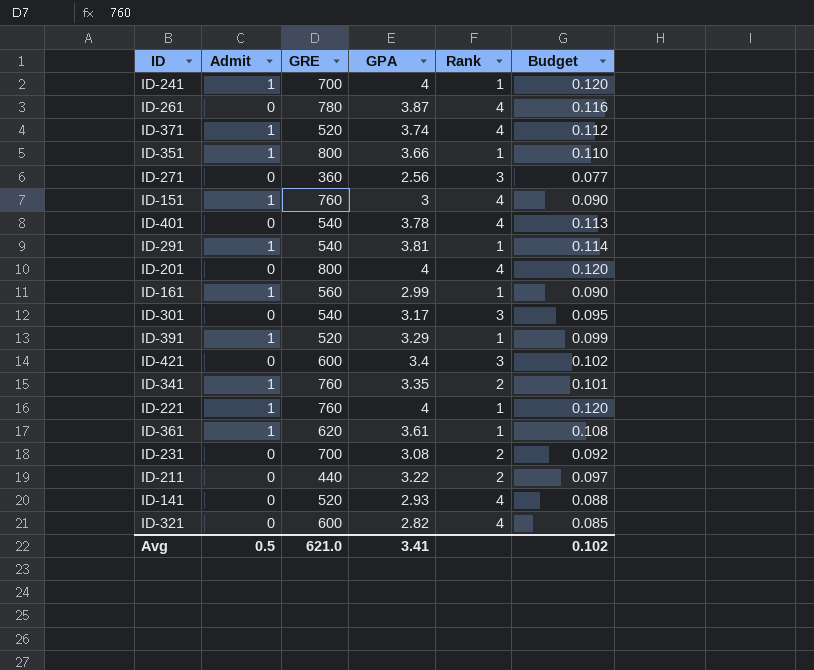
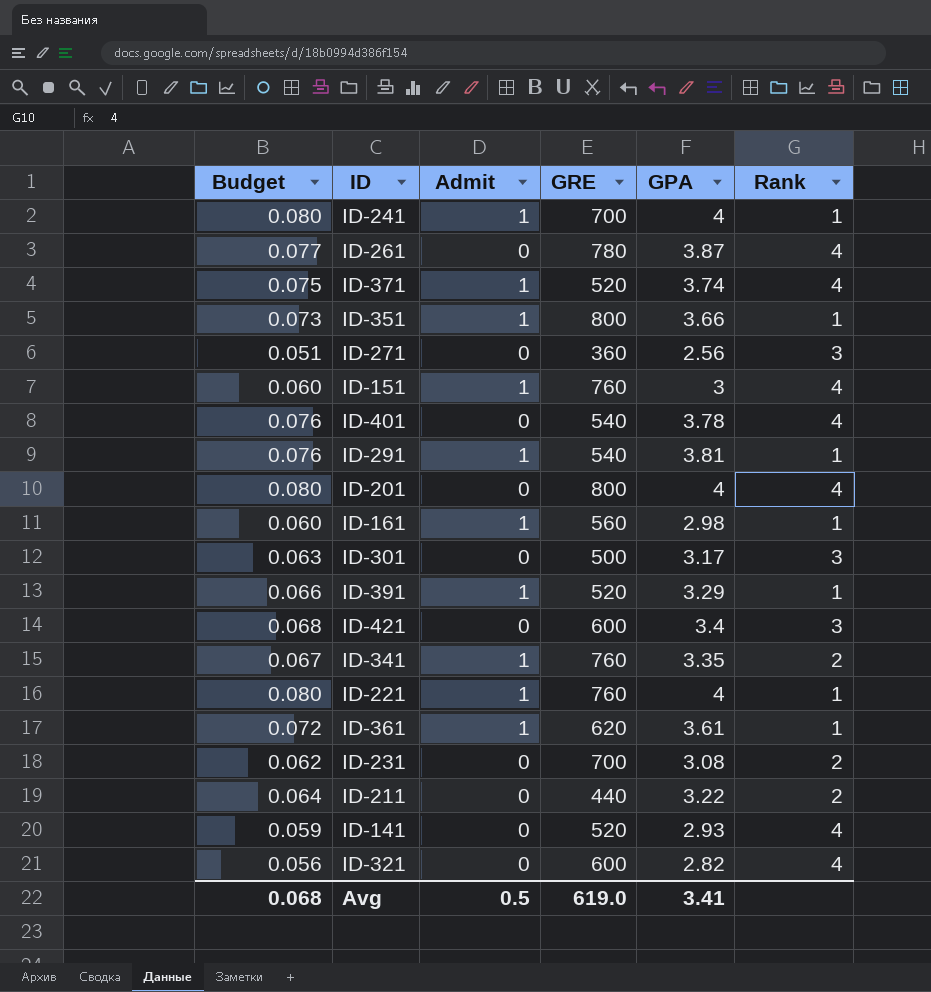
column Budget | formula: [GPA] * 0.03 -> [GPA] * 0.02
column Budget | position: 6 -> 1
ID-161 | GPA: 2.99 -> 2.98
ID-301 | GRE: 540 -> 500
Avg | Budget: 0.102 -> 0.068
Avg | GRE: 621.0 -> 619.0

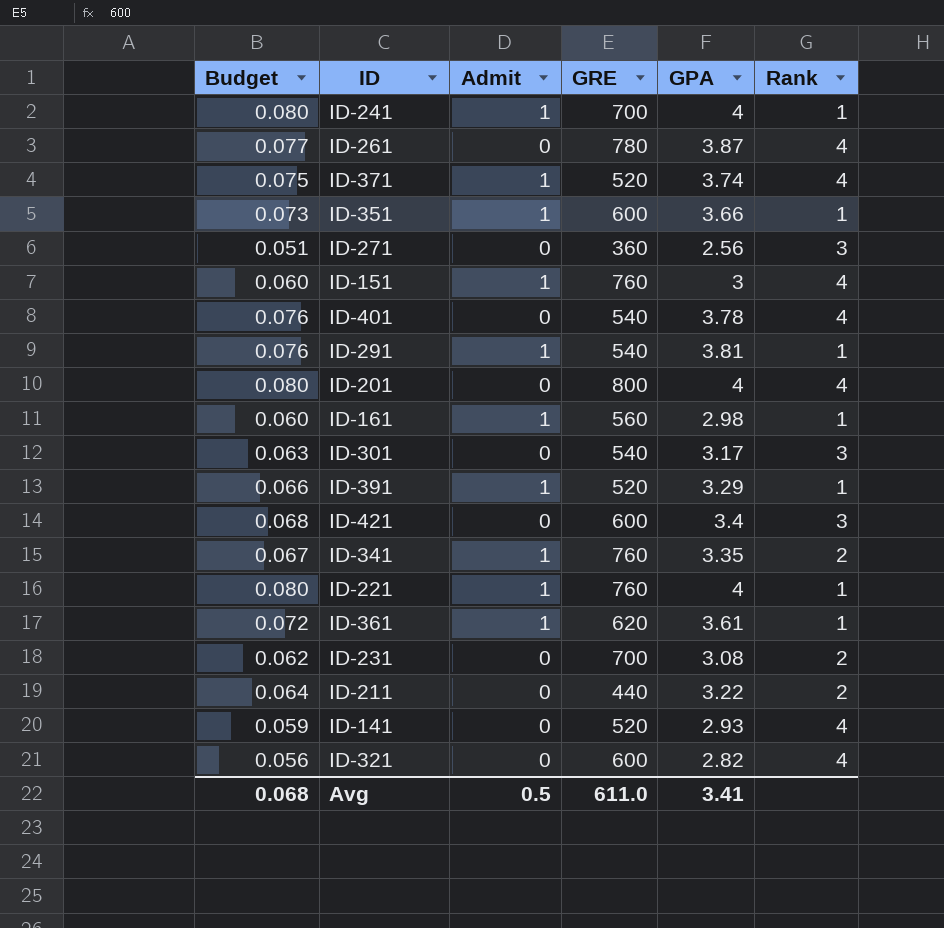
ID-351 | GRE: 800 -> 600
ID-301 | GRE: 500 -> 540
Avg | GRE: 619.0 -> 611.0

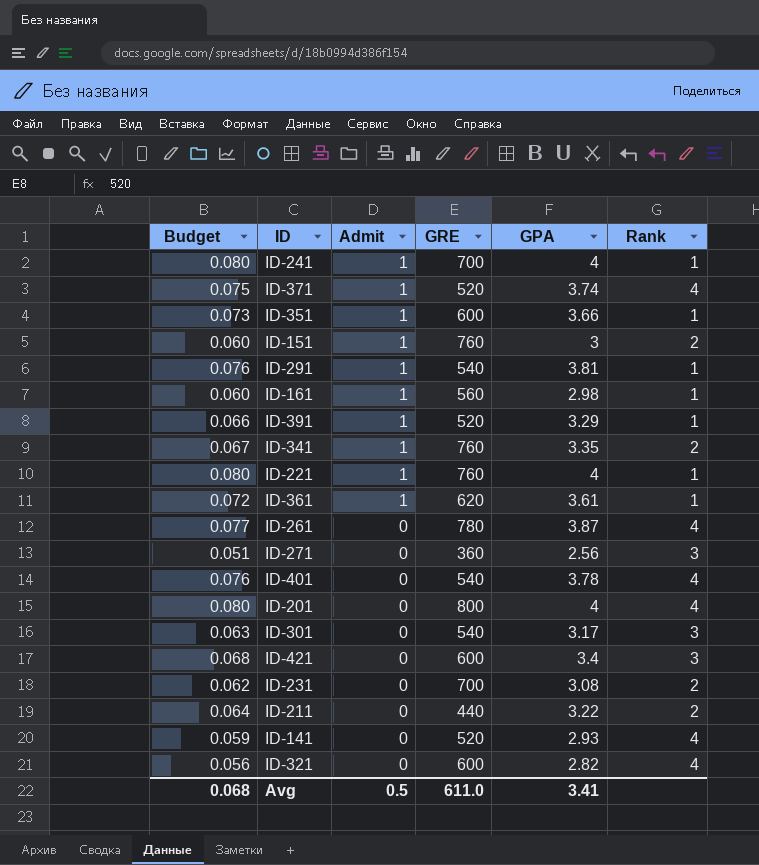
row order: none -> Admit descending
ID-151 | Rank: 4 -> 2

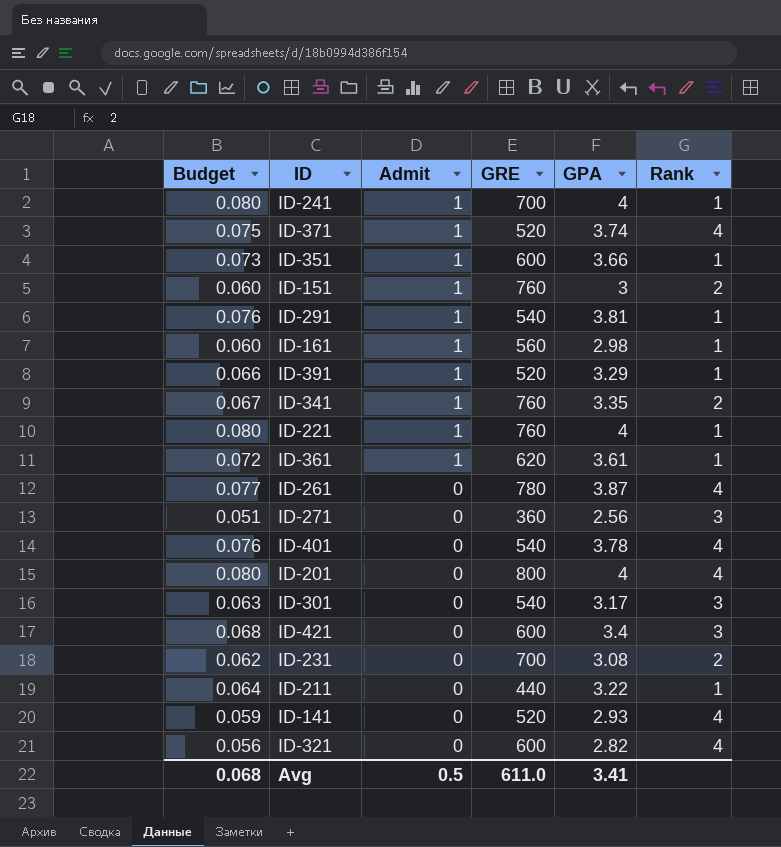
ID-211 | Rank: 2 -> 1

